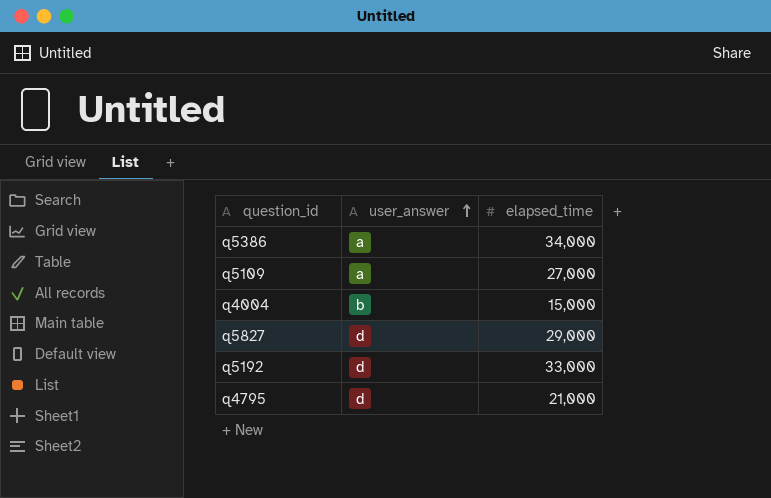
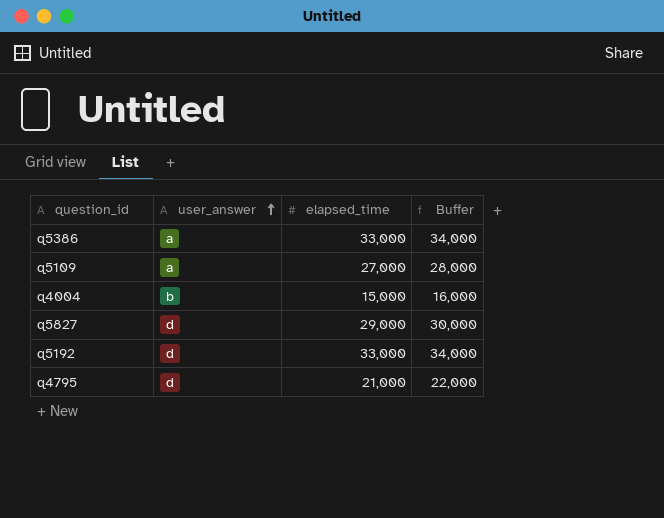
column Buffer | formula: none -> [elapsed_time] + 1000
q5386 | elapsed_time: 34,000 -> 33,000

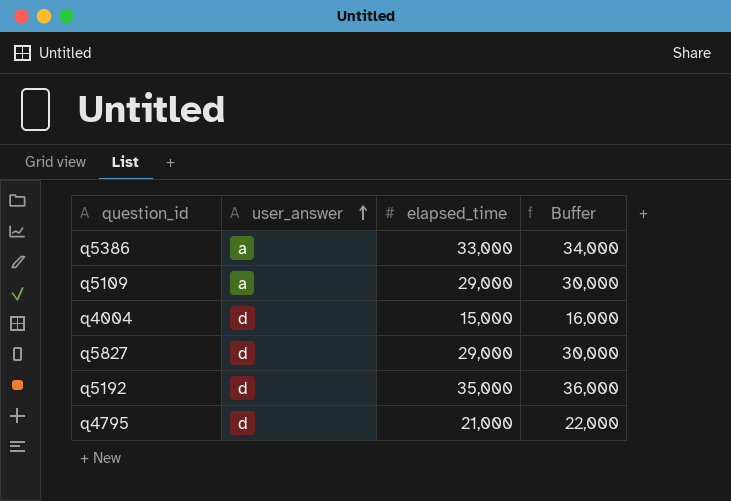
q5109 | elapsed_time: 27,000 -> 29,000
q5109 | Buffer: 28,000 -> 30,000
q4004 | user_answer: b -> d
q5192 | elapsed_time: 33,000 -> 35,000
q5192 | Buffer: 34,000 -> 36,000

